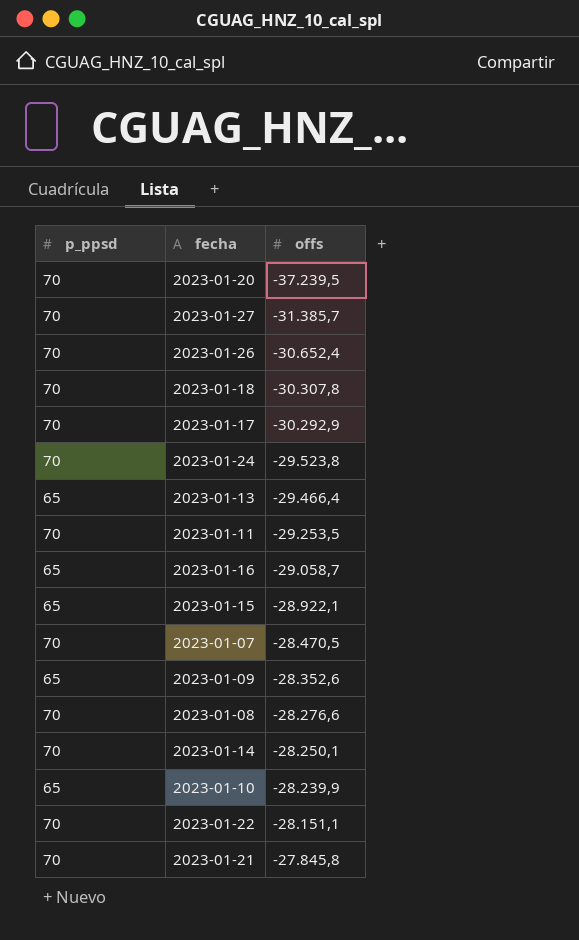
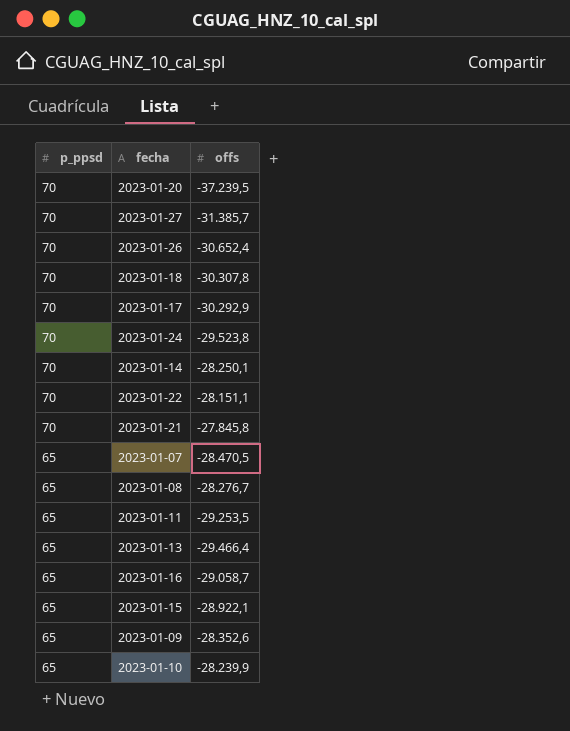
row order: offs ascending -> p_ppsd descending
2023-01-07 | p_ppsd: 70 -> 65
2023-01-08 | p_ppsd: 70 -> 65
2023-01-08 | offs: -28.276,6 -> -28.276,7
2023-01-11 | p_ppsd: 70 -> 65

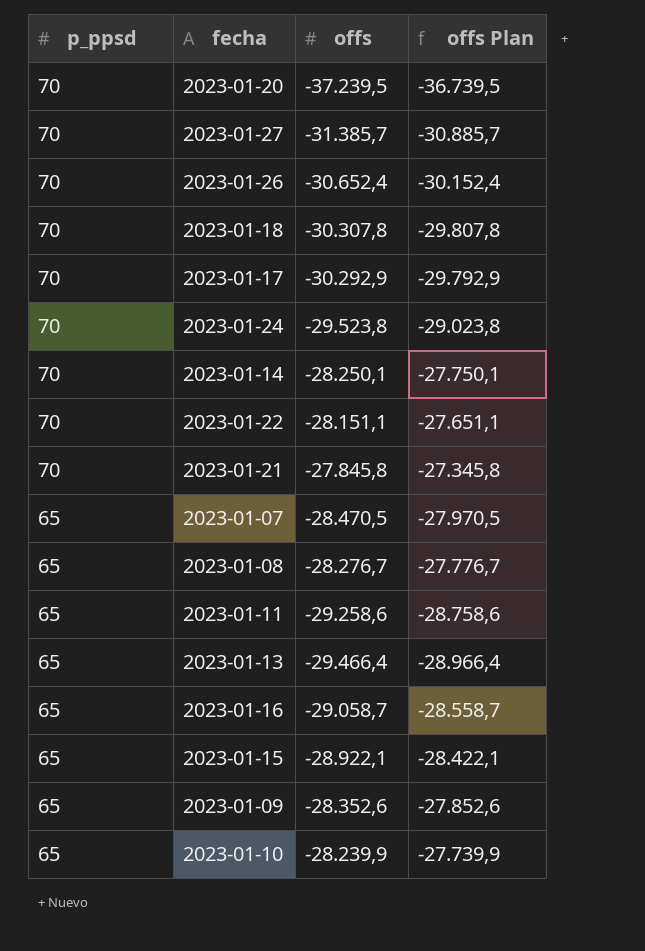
column offs Plan | formula: none -> [offs] + 500
2023-01-11 | offs: -29.253,5 -> -29.258,6

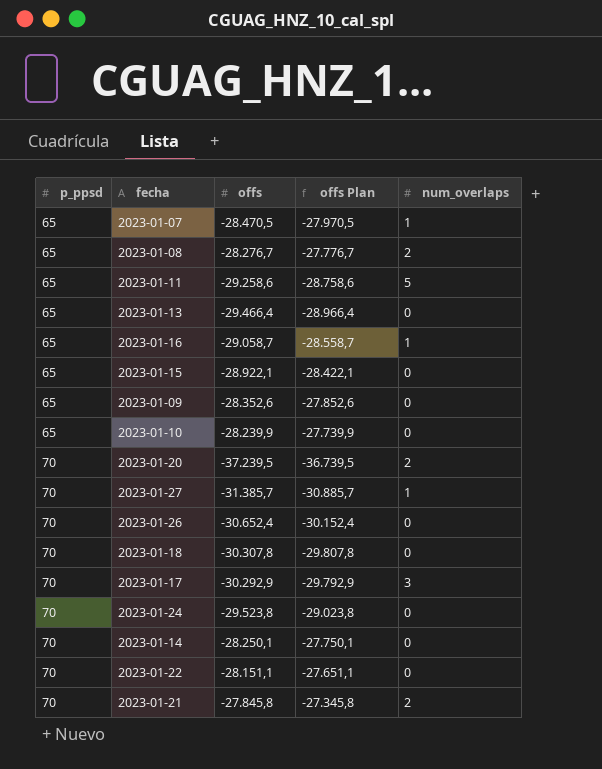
row order: p_ppsd descending -> p_ppsd ascending
column num_overlaps | position: none -> 5

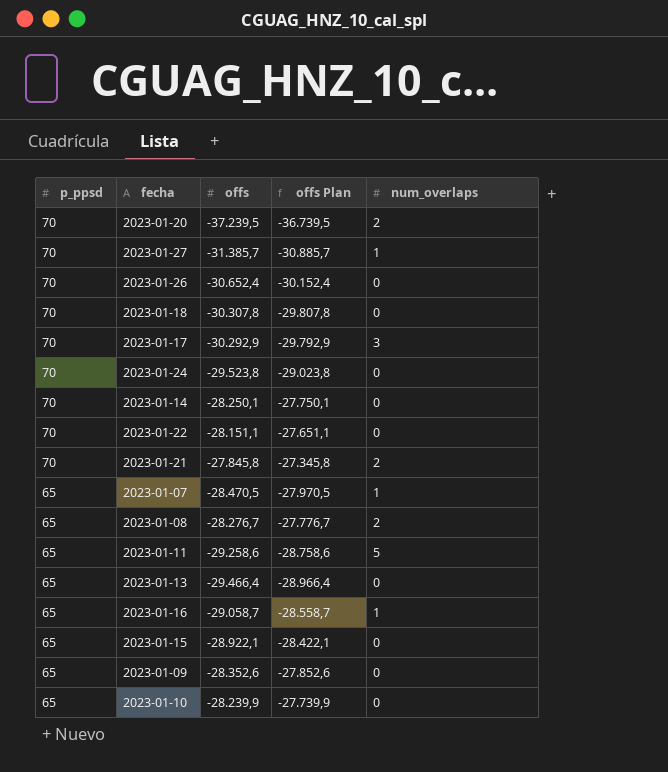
row order: p_ppsd ascending -> p_ppsd descending

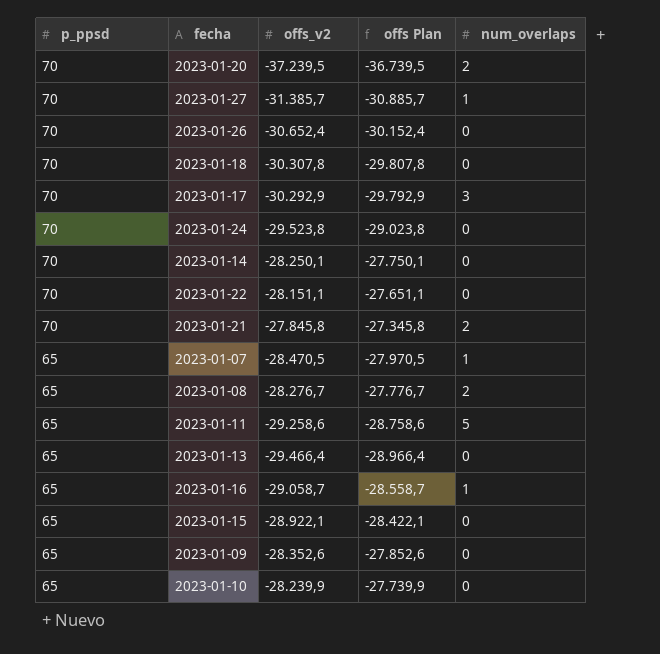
column name: offs -> offs_v2

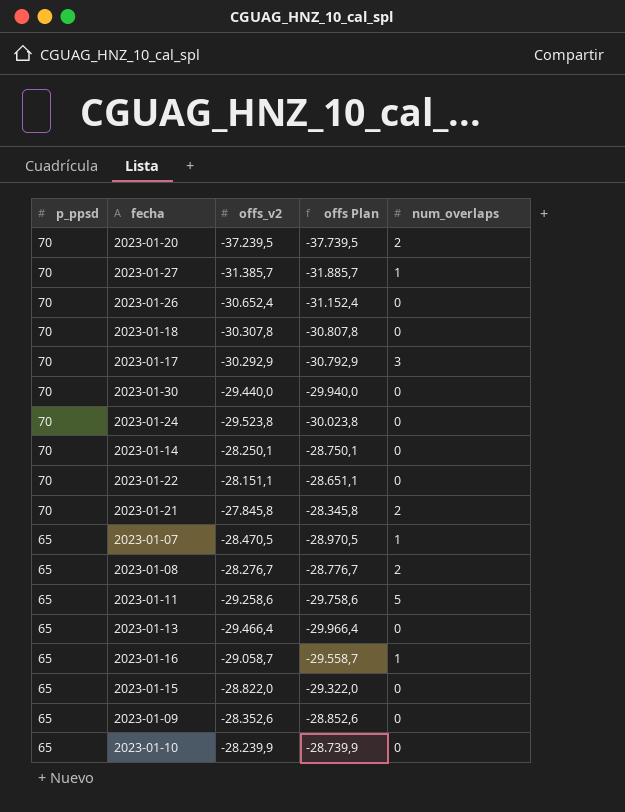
column offs Plan | formula: [offs_v2] + 500 -> [offs_v2] - 500
row 2023-01-30: none -> 70 | -29.440,0 | -29.940,0 | 0
2023-01-15 | offs_v2: -28.922,1 -> -28.822,0

